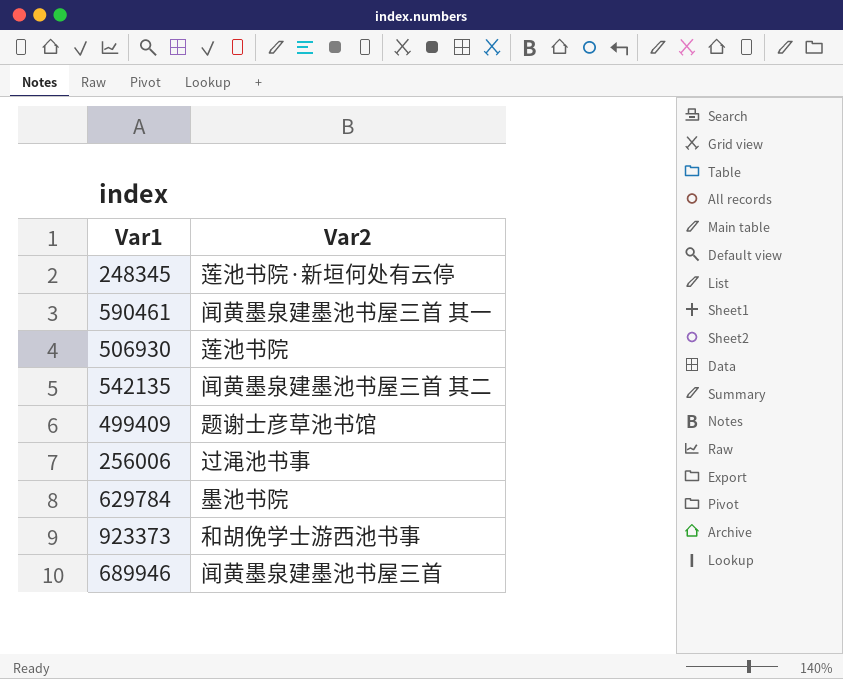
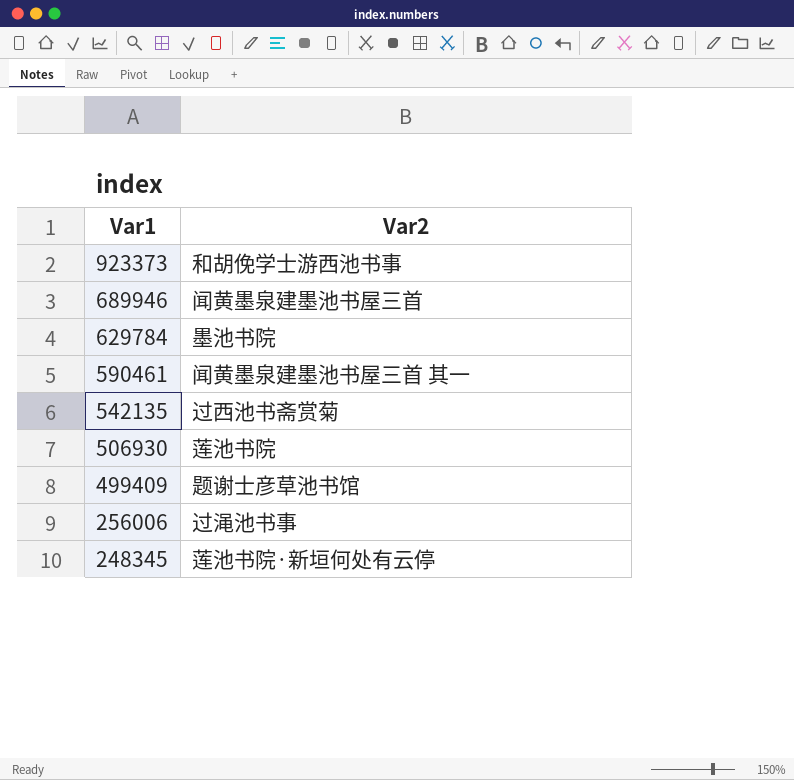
row order: none -> Var1 descending
542135 | Var2: 闻黄墨泉建墨池书屋三首 其二 -> 过西池书斋赏菊

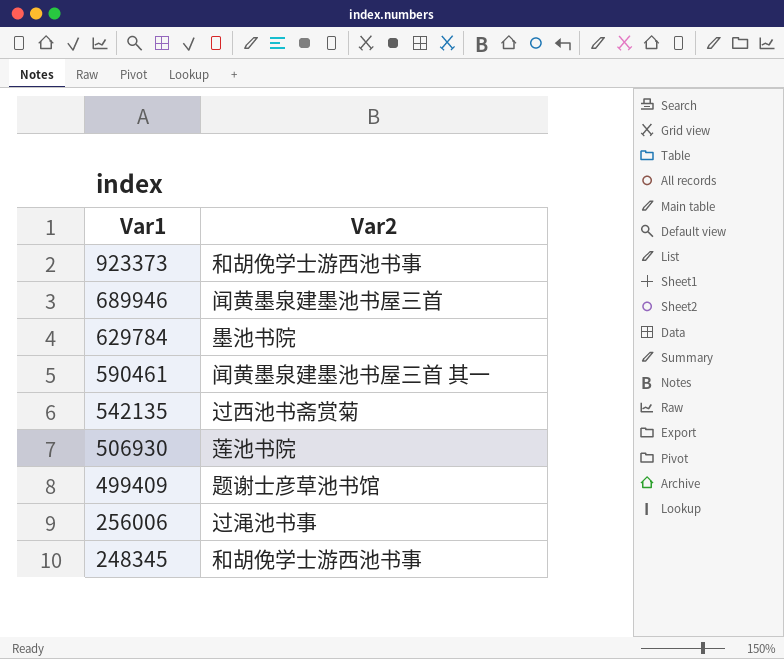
248345 | Var2: 莲池书院·新垣何处有云停 -> 和胡俛学士游西池书事

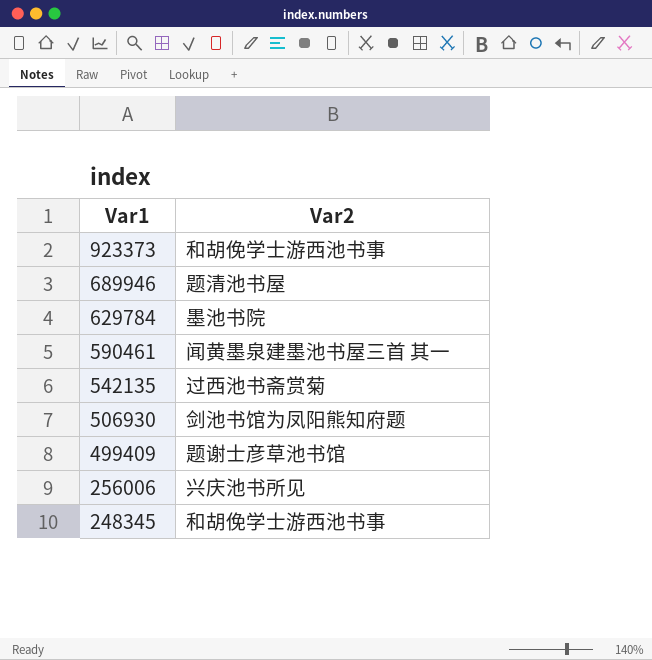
689946 | Var2: 闻黄墨泉建墨池书屋三首 -> 题清池书屋
506930 | Var2: 莲池书院 -> 剑池书馆为凤阳熊知府题
256006 | Var2: 过渑池书事 -> 兴庆池书所见

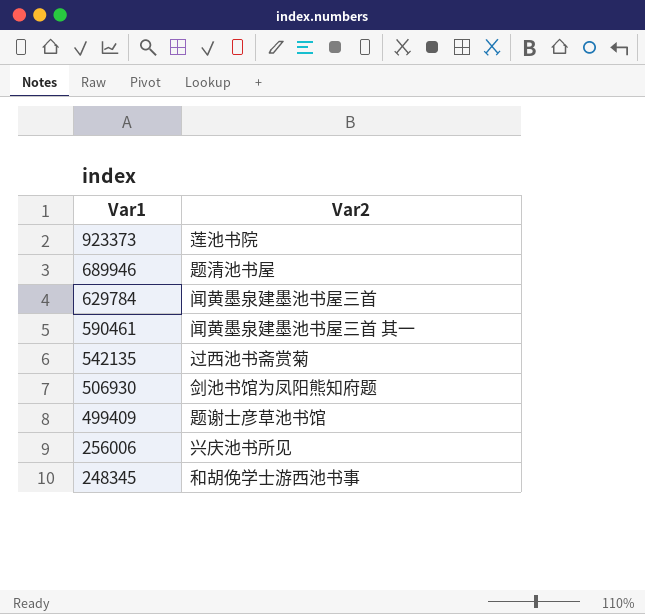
923373 | Var2: 和胡俛学士游西池书事 -> 莲池书院
629784 | Var2: 墨池书院 -> 闻黄墨泉建墨池书屋三首

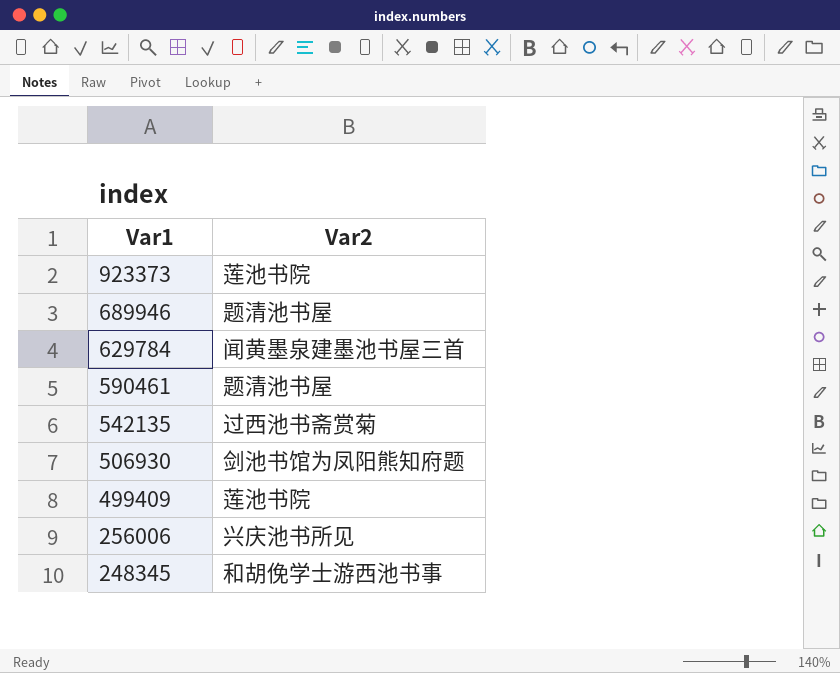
590461 | Var2: 闻黄墨泉建墨池书屋三首 其一 -> 题清池书屋
499409 | Var2: 题谢士彦草池书馆 -> 莲池书院

